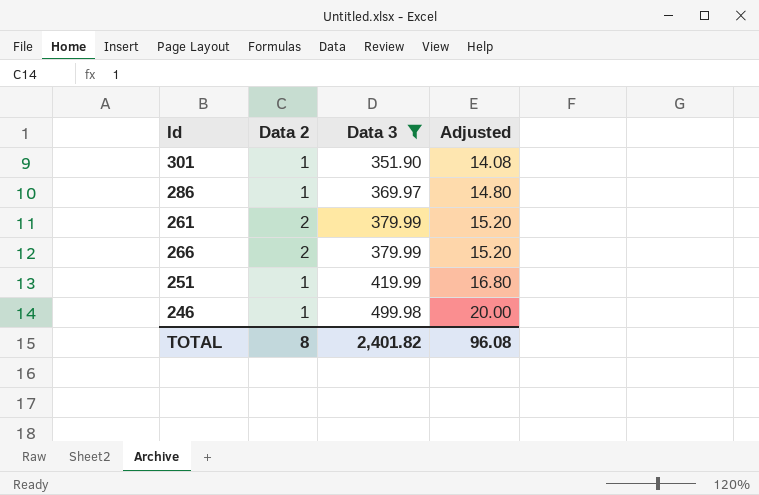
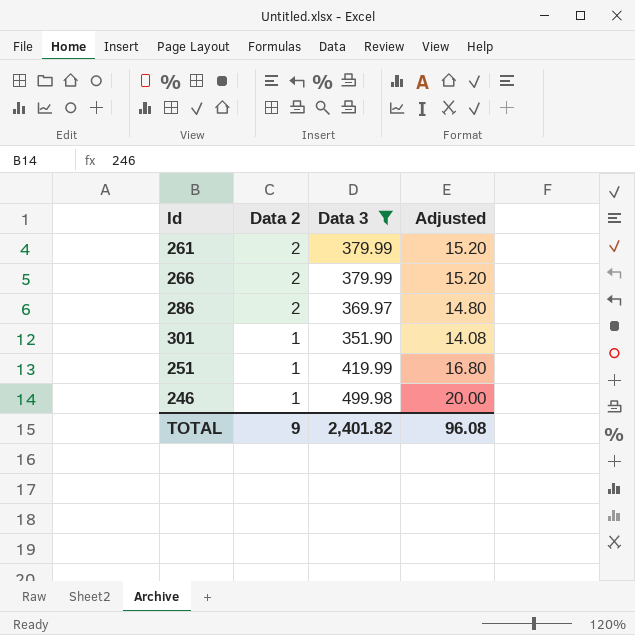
row order: Data 3 ascending -> Data 2 descending
286 | Data 2: 1 -> 2
TOTAL | Data 2: 8 -> 9

